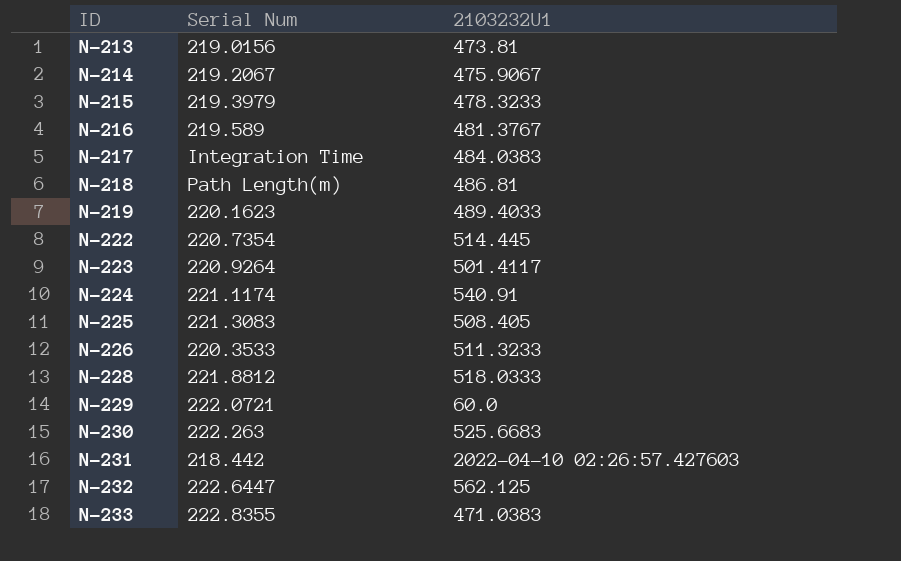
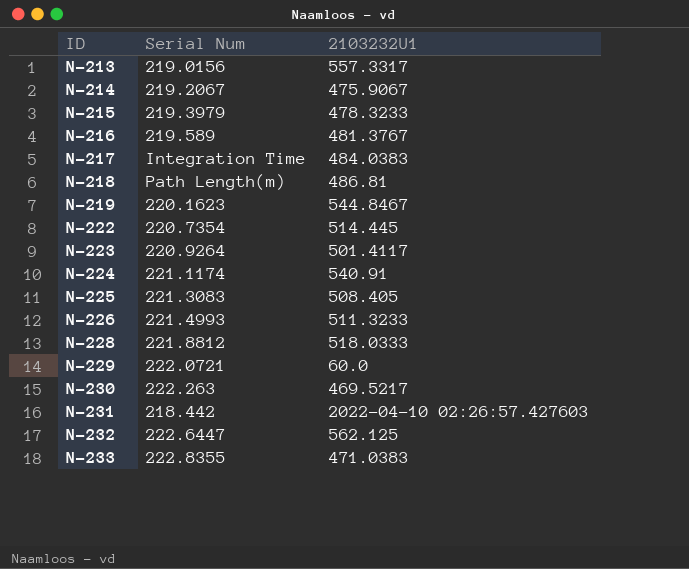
N-213 | 2103232U1: 473.81 -> 557.3317
N-219 | 2103232U1: 489.4033 -> 544.8467
N-226 | Serial Num: 220.3533 -> 221.4993
N-230 | 2103232U1: 525.6683 -> 469.5217

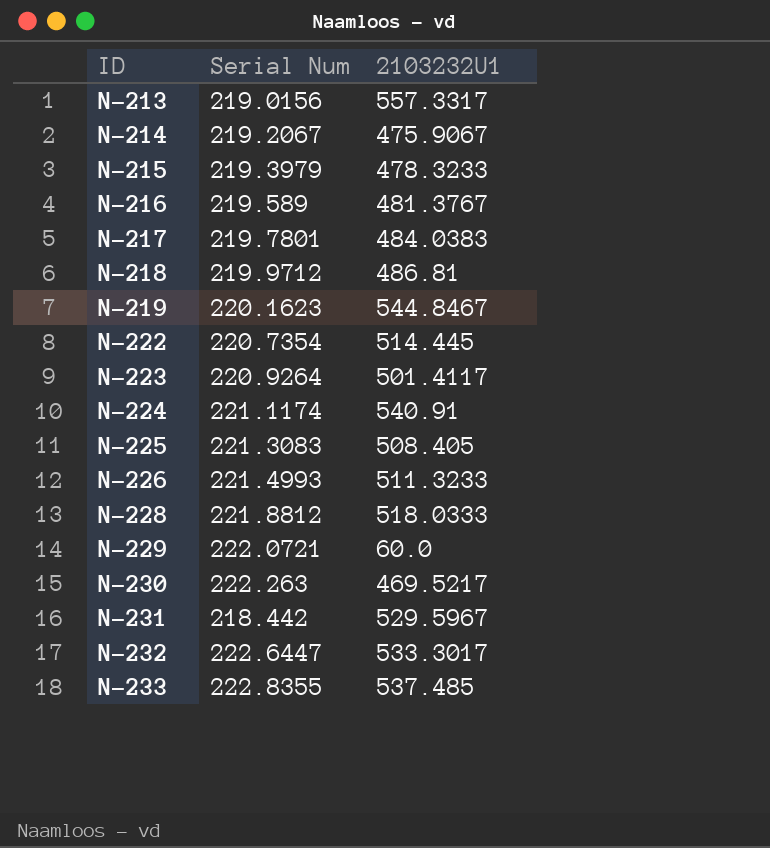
N-217 | Serial Num: Integration Time -> 219.7801
N-218 | Serial Num: Path Length(m) -> 219.9712
N-231 | 2103232U1: 2022-04-10 02:26:57.427603 -> 529.5967
N-232 | 2103232U1: 562.125 -> 533.3017
N-233 | 2103232U1: 471.0383 -> 537.485

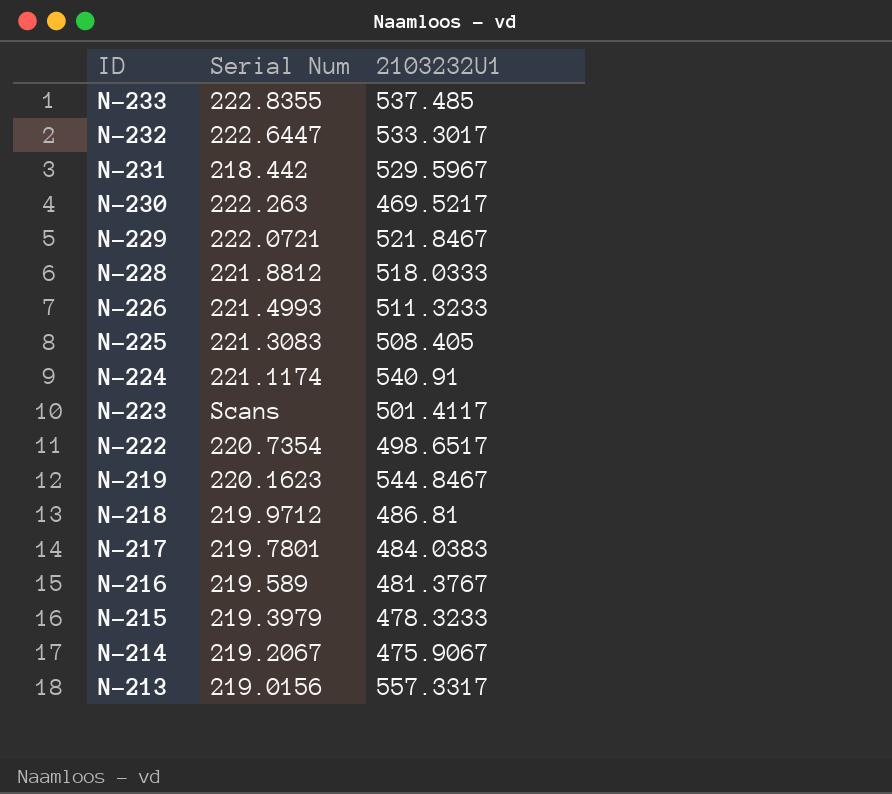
row order: ID ascending -> ID descending
N-229 | 2103232U1: 60.0 -> 521.8467
N-223 | Serial Num: 220.9264 -> Scans
N-222 | 2103232U1: 514.445 -> 498.6517

